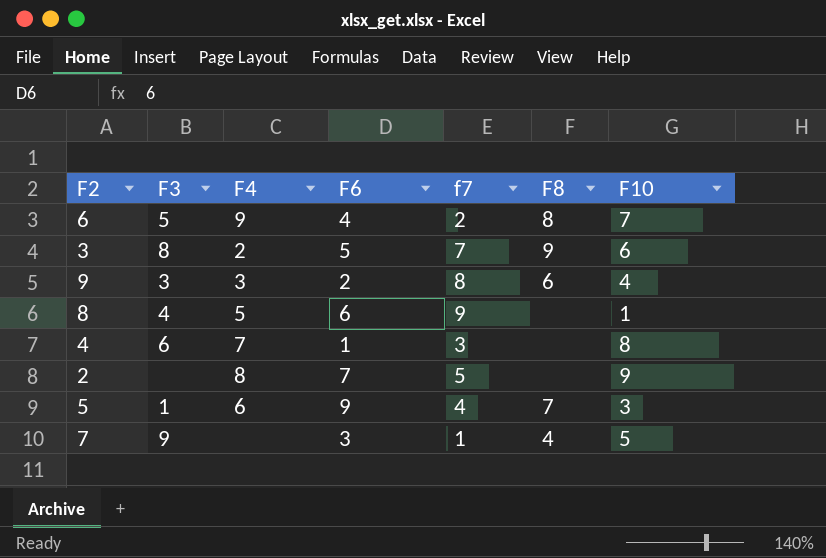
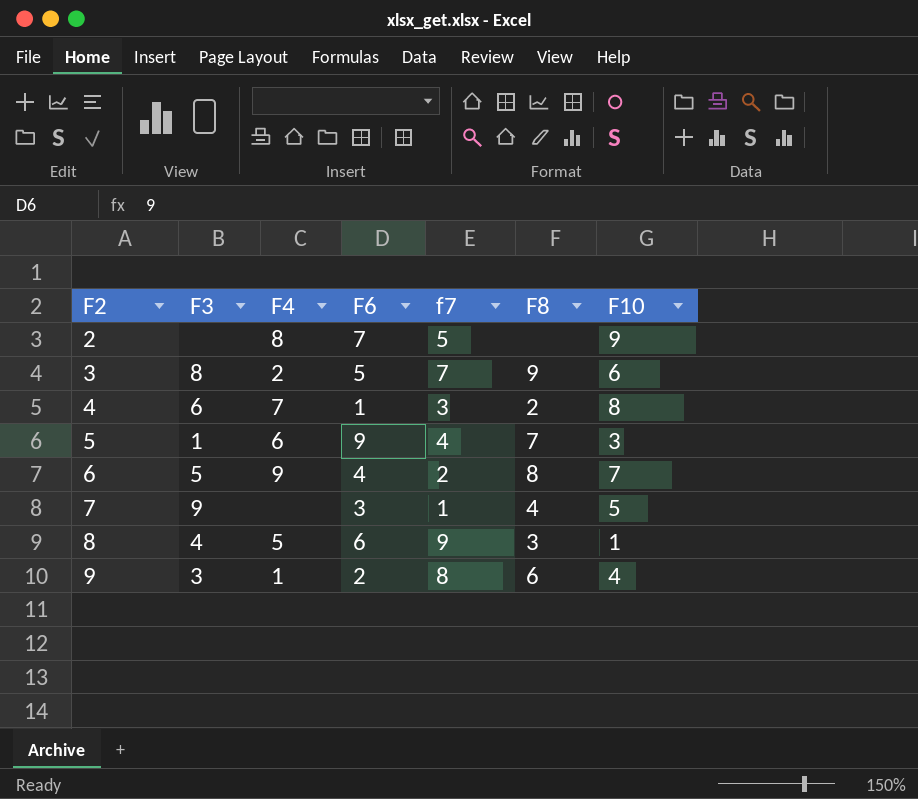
row order: none -> F2 ascending
4 | F8: none -> 2
8 | F8: none -> 3
9 | F4: 3 -> 1

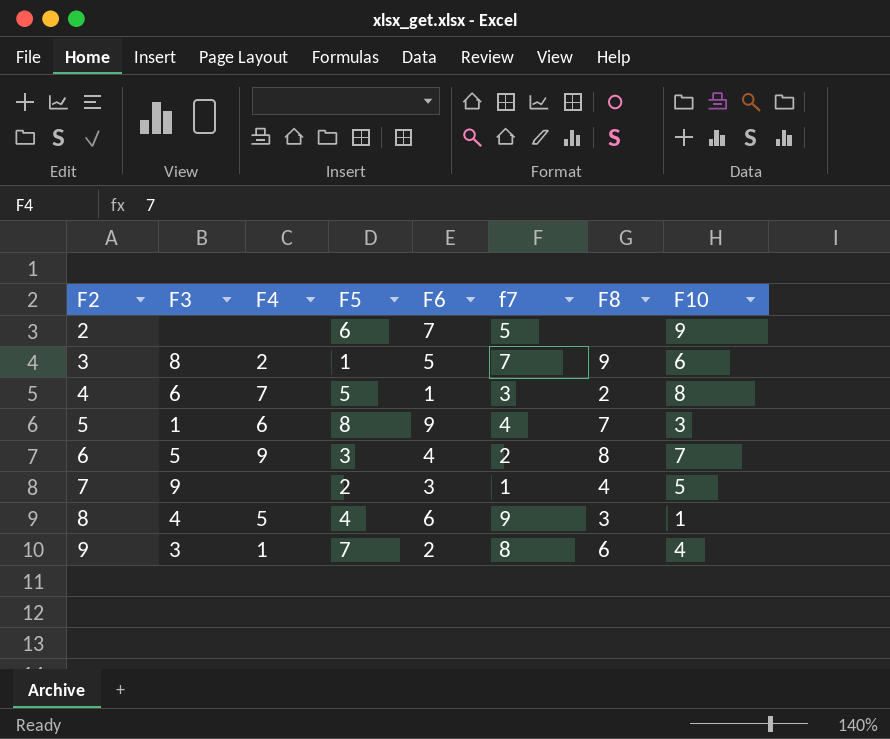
column F5 | position: none -> 4
2 | F4: 8 -> none

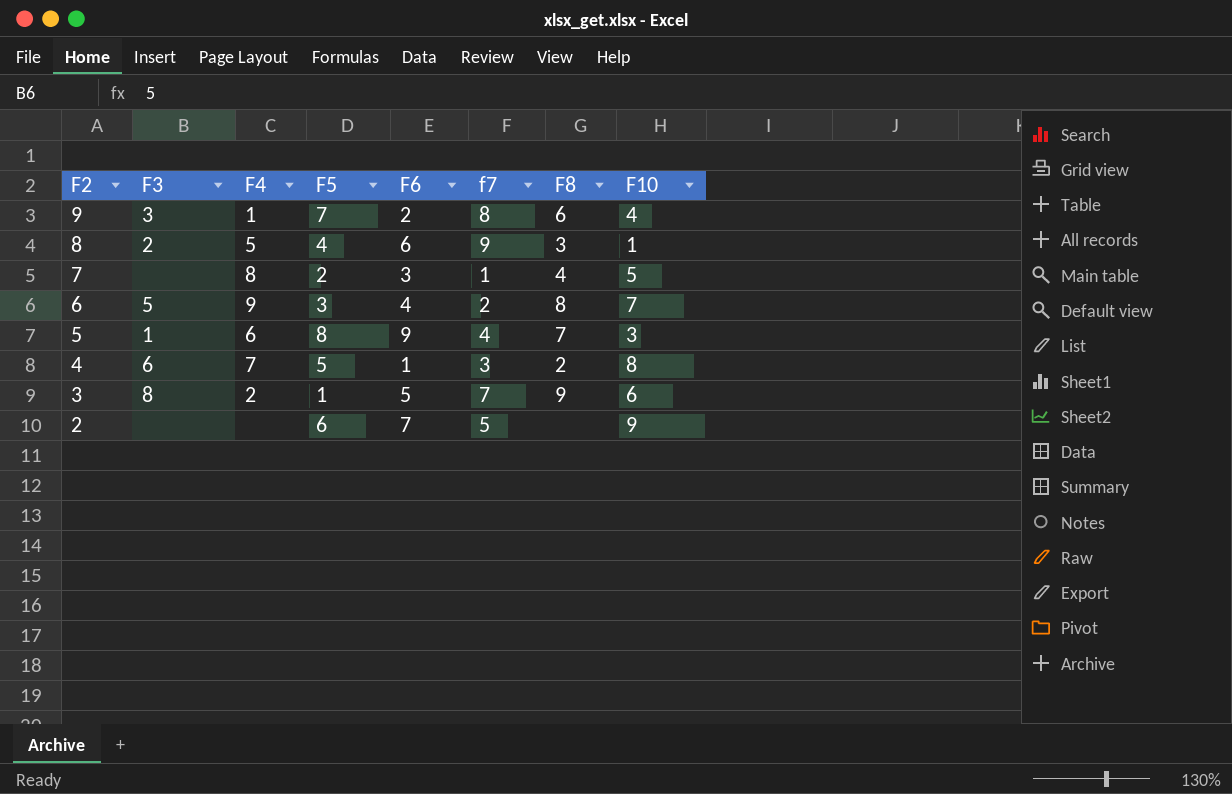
row order: F2 ascending -> F2 descending
8 | F3: 4 -> 2
7 | F3: 9 -> none
7 | F4: none -> 8

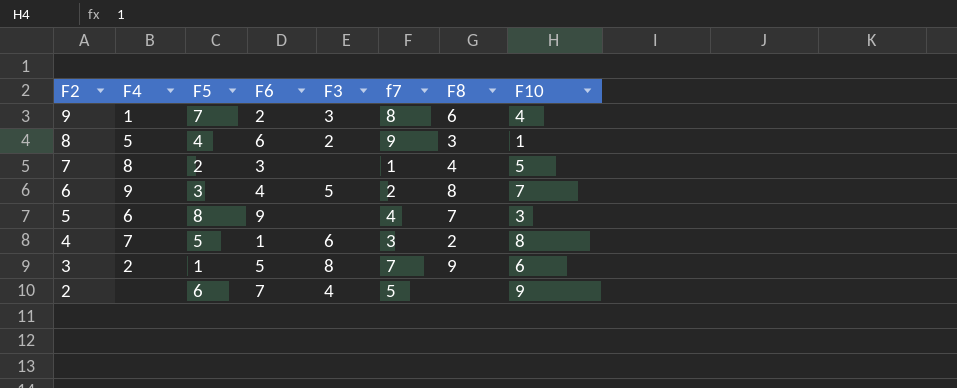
column F3 | position: 2 -> 5
5 | F3: 1 -> none
2 | F3: none -> 4

